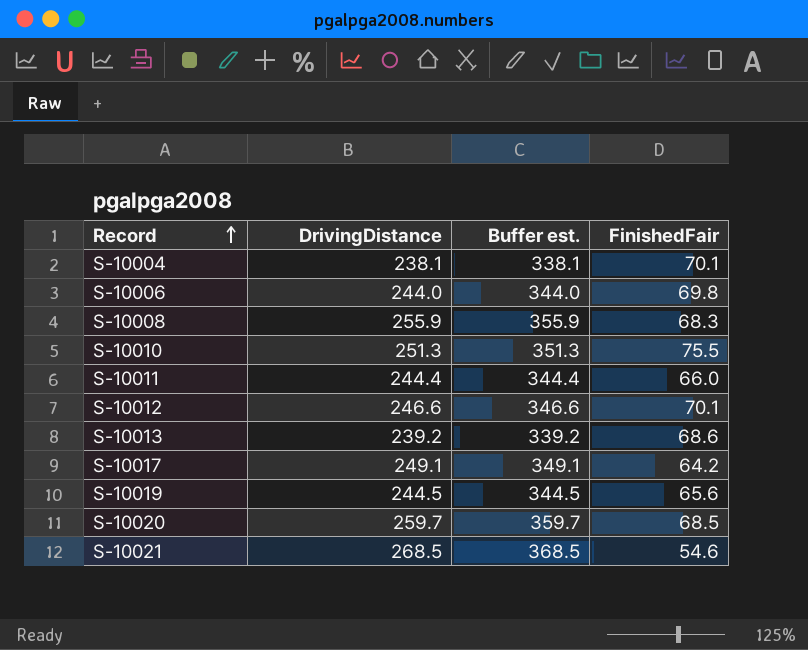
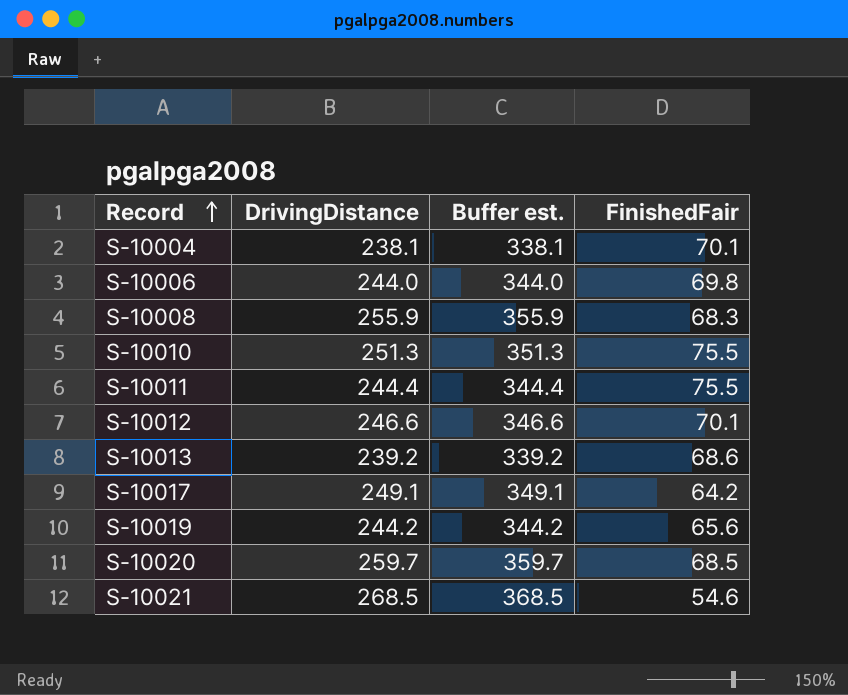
S-10011 | FinishedFair: 66.0 -> 75.5
S-10019 | DrivingDistance: 244.5 -> 244.2
S-10019 | Buffer est.: 344.5 -> 344.2

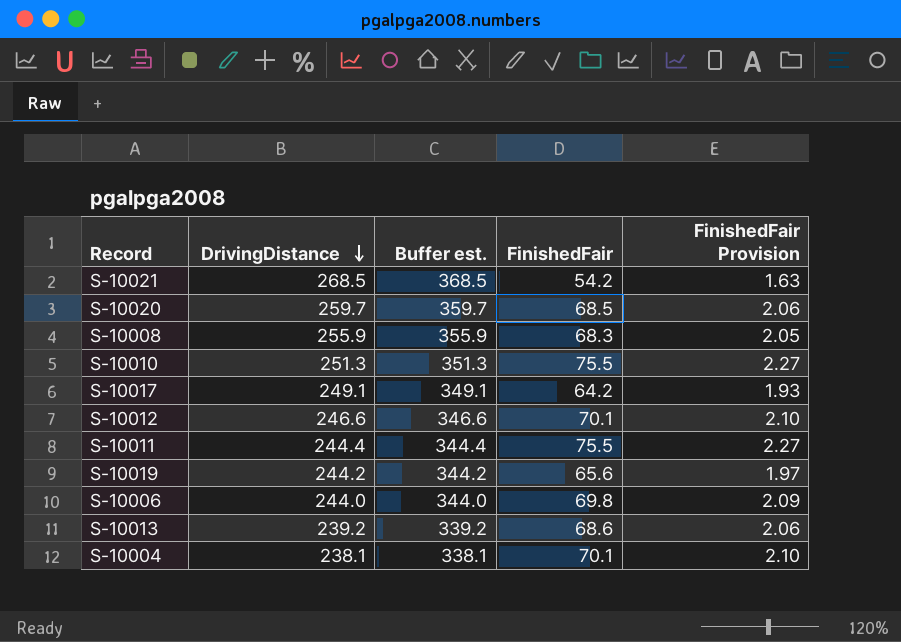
row order: Record ascending -> DrivingDistance descending
column FinishedFair Provision | formula: none -> [FinishedFair] * 0.03
S-10021 | FinishedFair: 54.6 -> 54.2

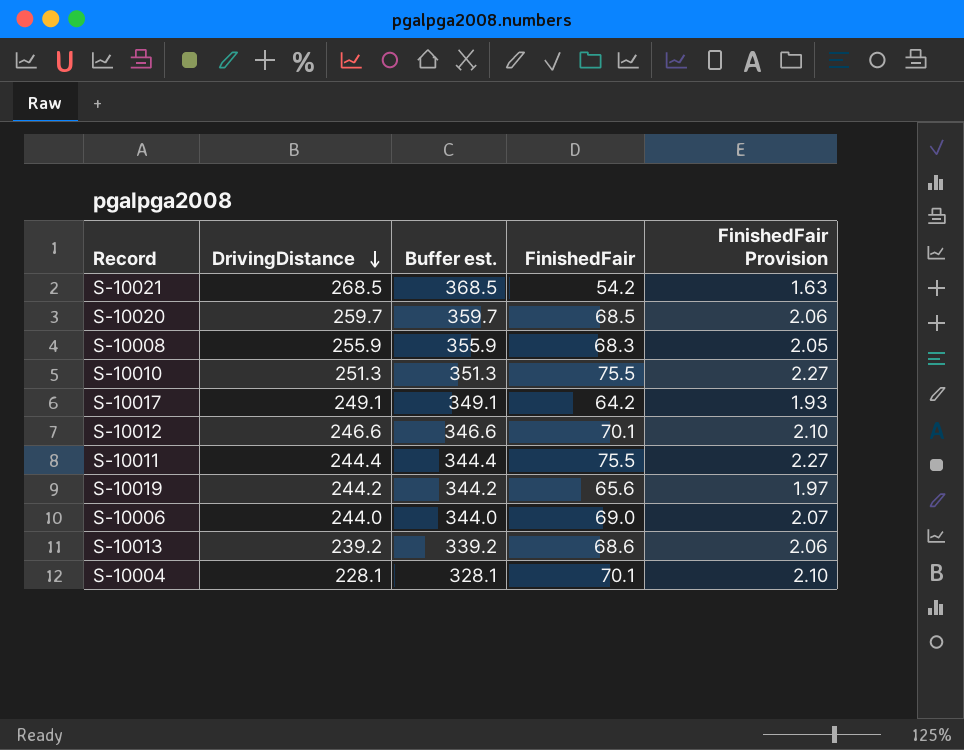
S-10006 | FinishedFair: 69.8 -> 69.0
S-10006 | FinishedFair Provision: 2.09 -> 2.07
S-10004 | DrivingDistance: 238.1 -> 228.1
S-10004 | Buffer est.: 338.1 -> 328.1

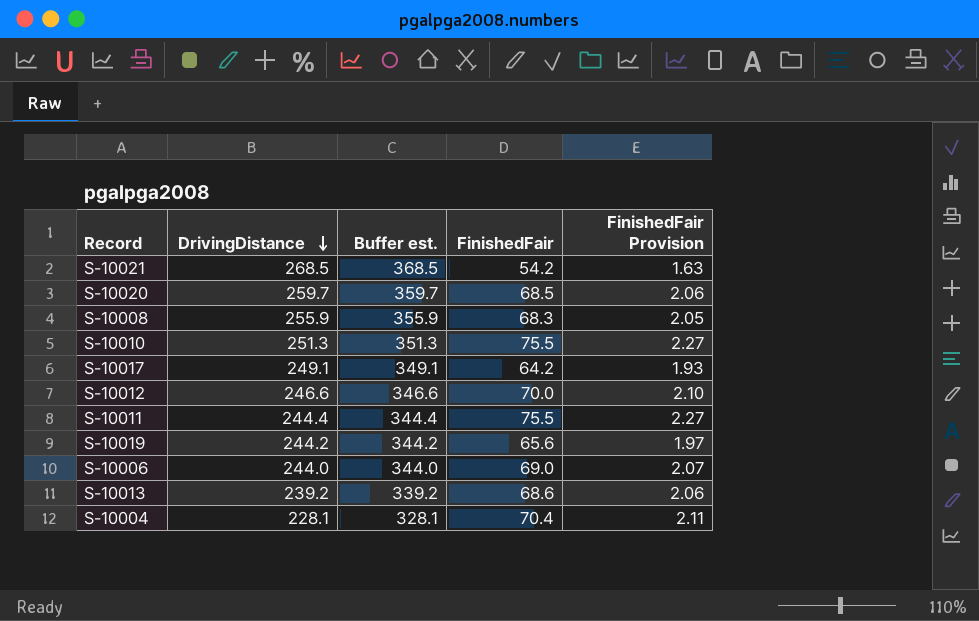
S-10012 | FinishedFair: 70.1 -> 70.0
S-10004 | FinishedFair: 70.1 -> 70.4
S-10004 | FinishedFair Provision: 2.10 -> 2.11

